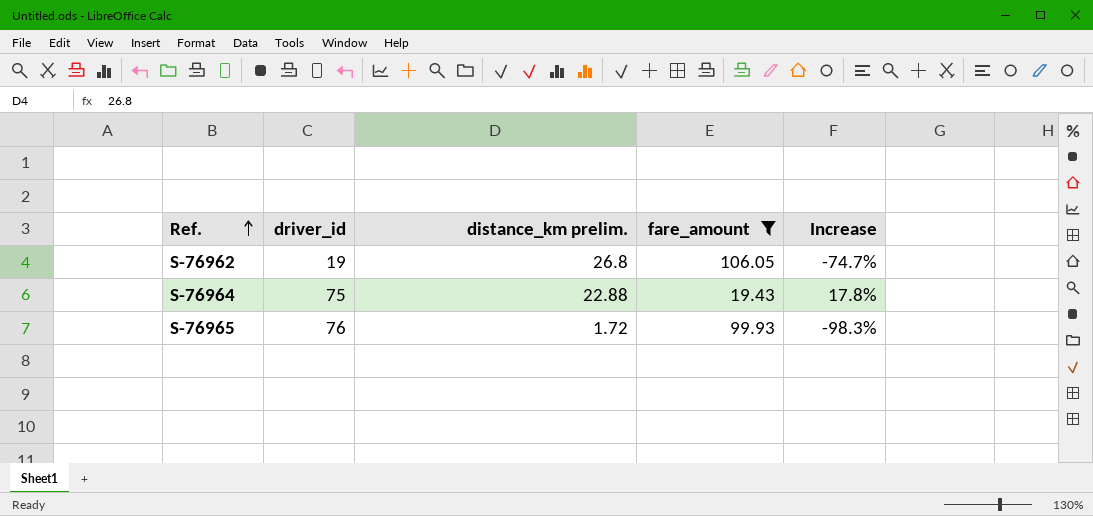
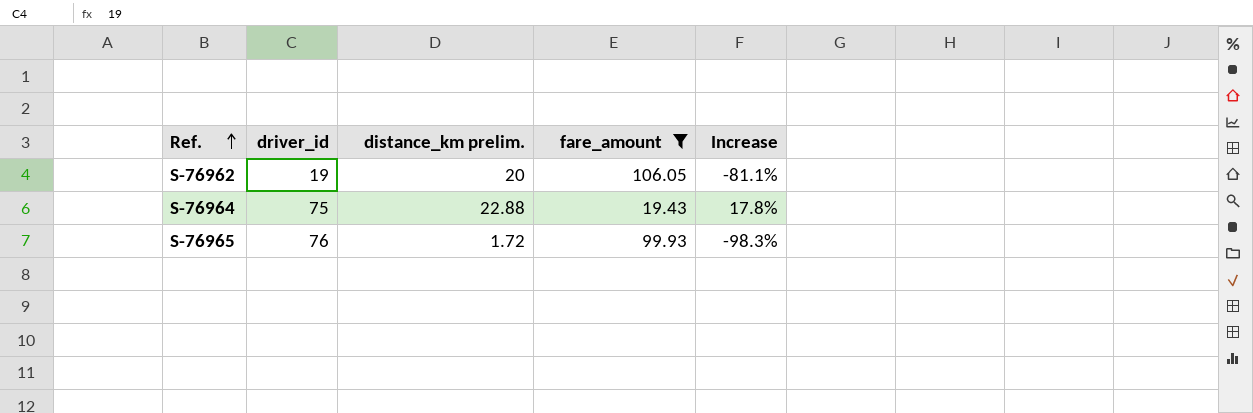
S-76962 | distance_km prelim.: 26.8 -> 20
S-76962 | Increase: -74.7% -> -81.1%

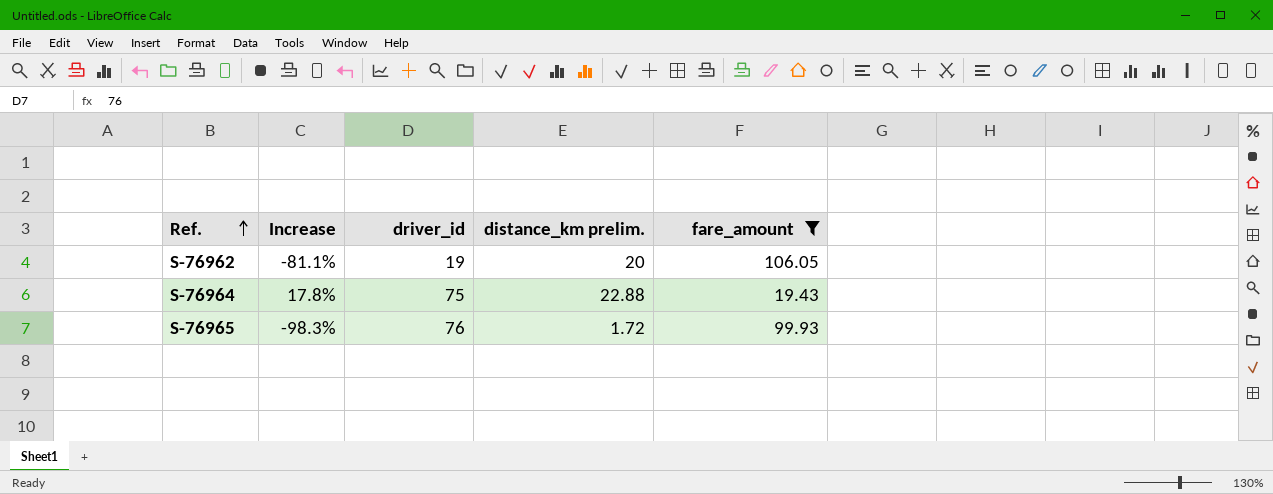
column Increase | position: 5 -> 2

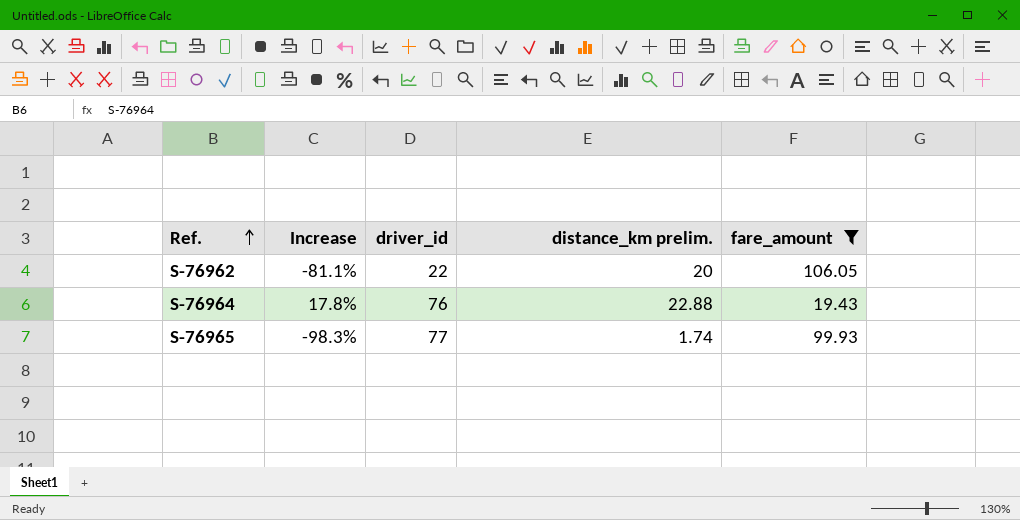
S-76962 | driver_id: 19 -> 22
S-76964 | driver_id: 75 -> 76
S-76965 | driver_id: 76 -> 77
S-76965 | distance_km prelim.: 1.72 -> 1.74

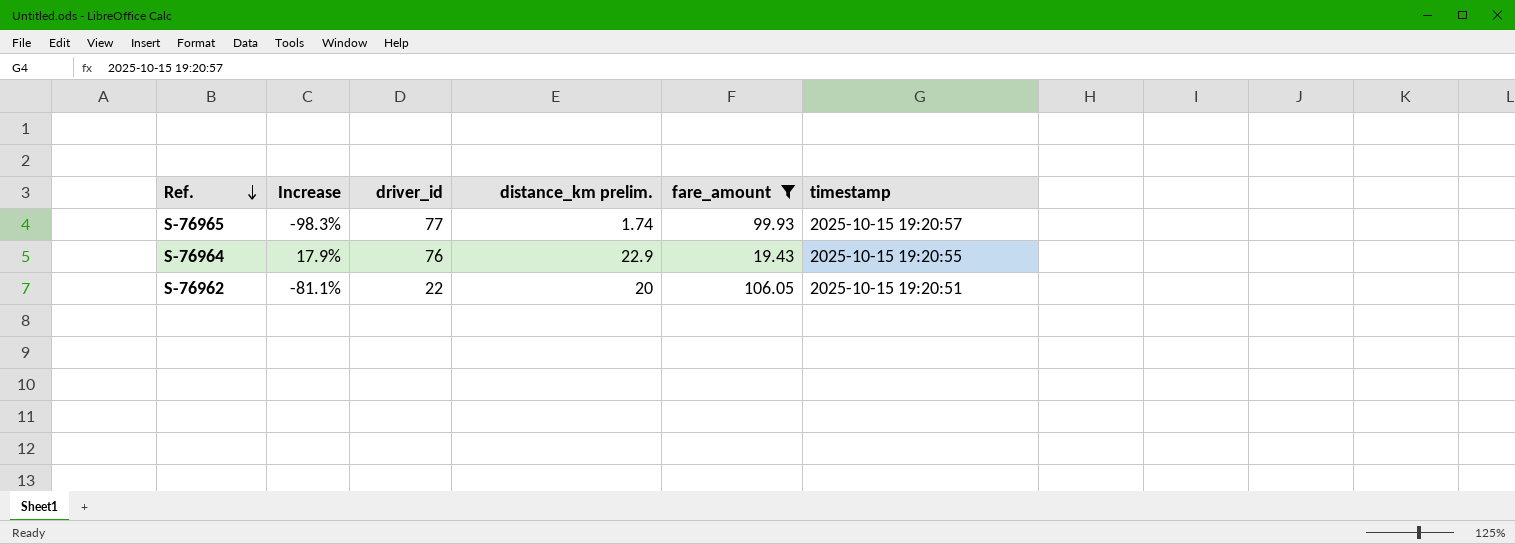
row order: Ref. ascending -> Ref. descending
column timestamp | position: none -> 6
S-76964 | Increase: 17.8% -> 17.9%
S-76964 | distance_km prelim.: 22.88 -> 22.9

